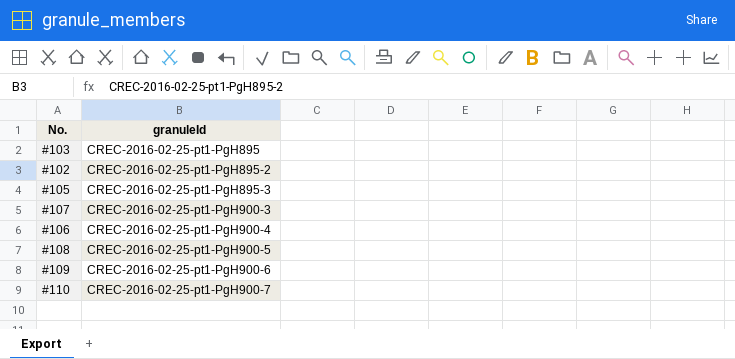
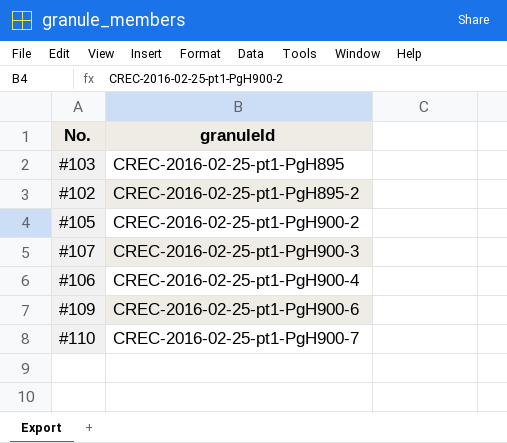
row #108: CREC-2016-02-25-pt1-PgH900-5 -> none
#105 | granuleId: CREC-2016-02-25-pt1-PgH895-3 -> CREC-2016-02-25-pt1-PgH900-2

